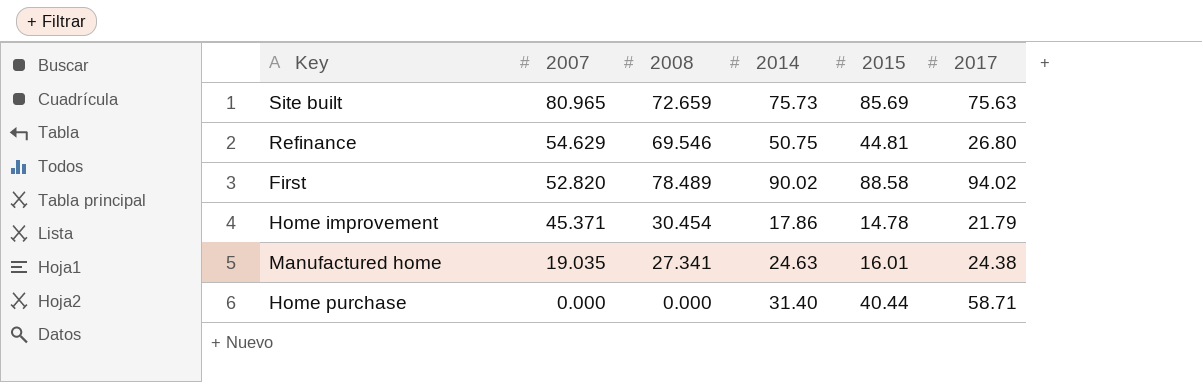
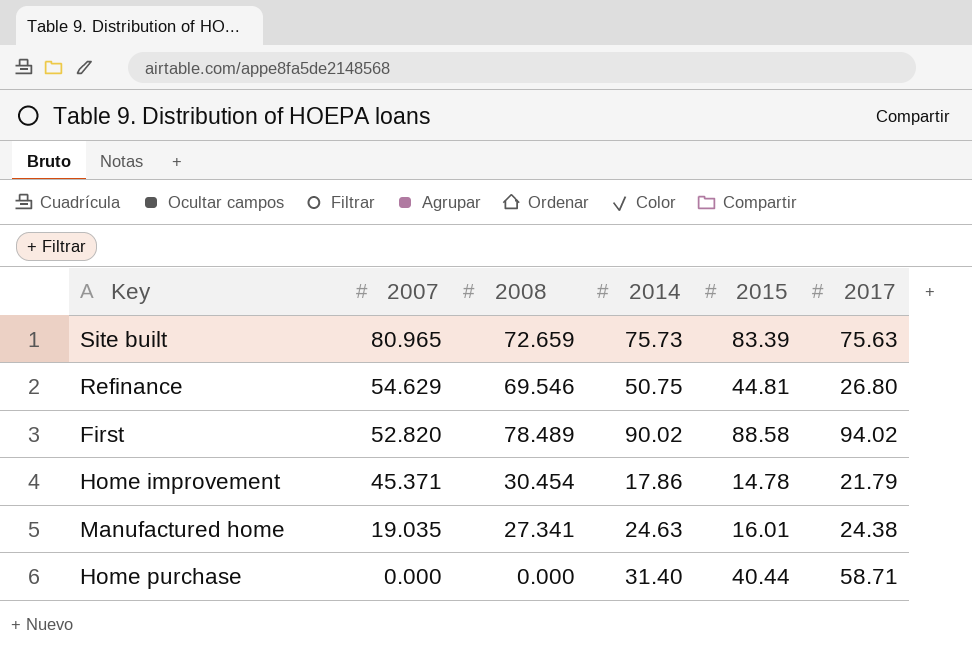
Site built | 2015: 85.69 -> 83.39

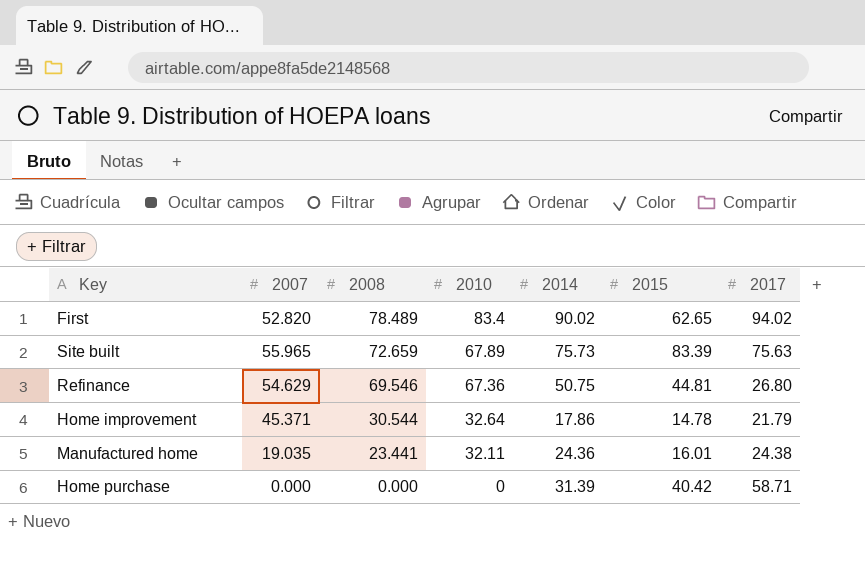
row order: 2007 descending -> 2008 descending
column 2010 | position: none -> 4
First | 2015: 88.58 -> 62.65
Site built | 2007: 80.965 -> 55.965
Home improvement | 2008: 30.454 -> 30.544
Manufactured home | 2008: 27.341 -> 23.441
Manufactured home | 2014: 24.63 -> 24.36
Home purchase | 2014: 31.40 -> 31.39
Home purchase | 2015: 40.44 -> 40.42

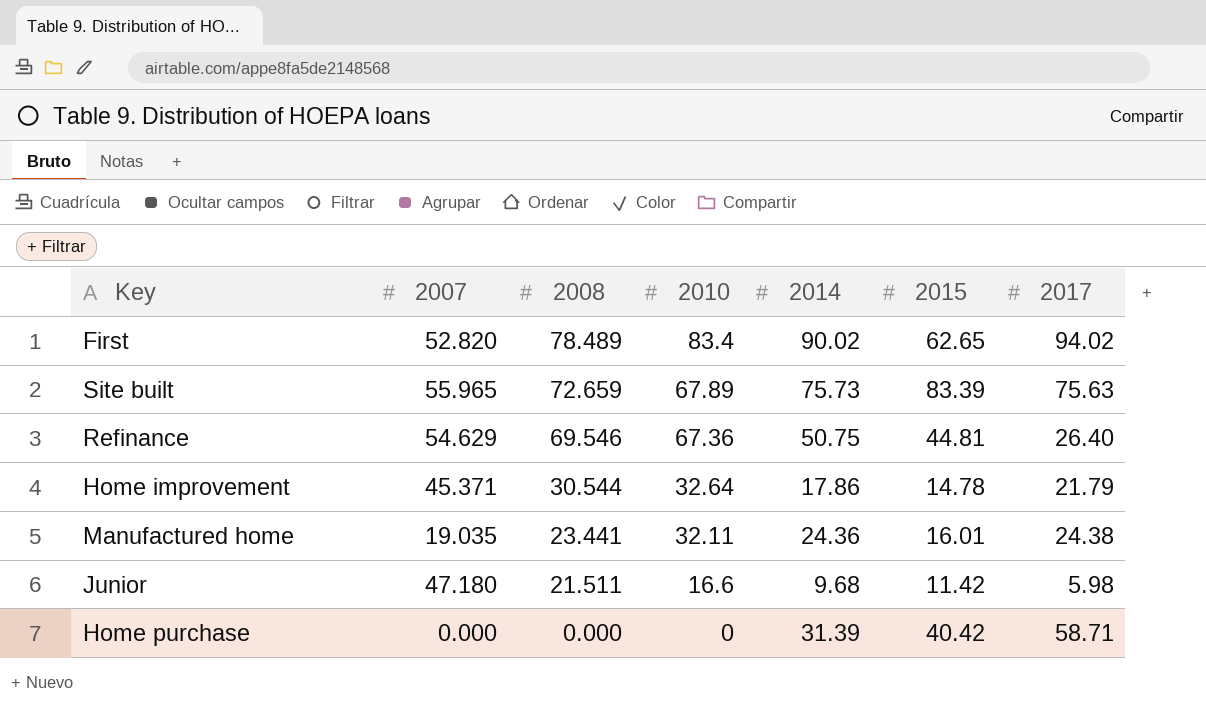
Refinance | 2017: 26.80 -> 26.40
row Junior: none -> 47.180 | 21.511 | 16.6 | 9.68 | 11.42 | 5.98

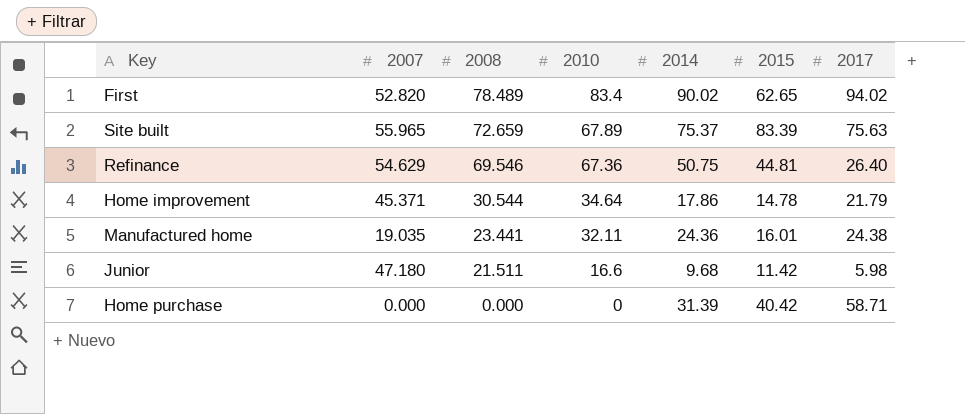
Site built | 2014: 75.73 -> 75.37
Home improvement | 2010: 32.64 -> 34.64

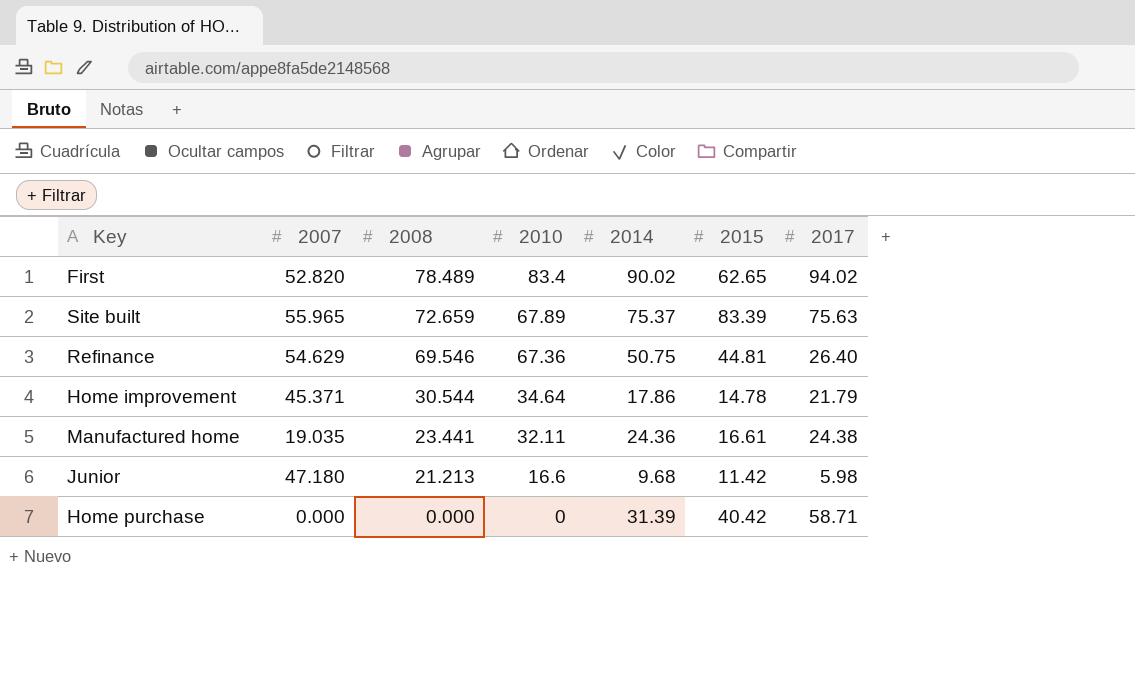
Manufactured home | 2015: 16.01 -> 16.61
Junior | 2008: 21.511 -> 21.213

